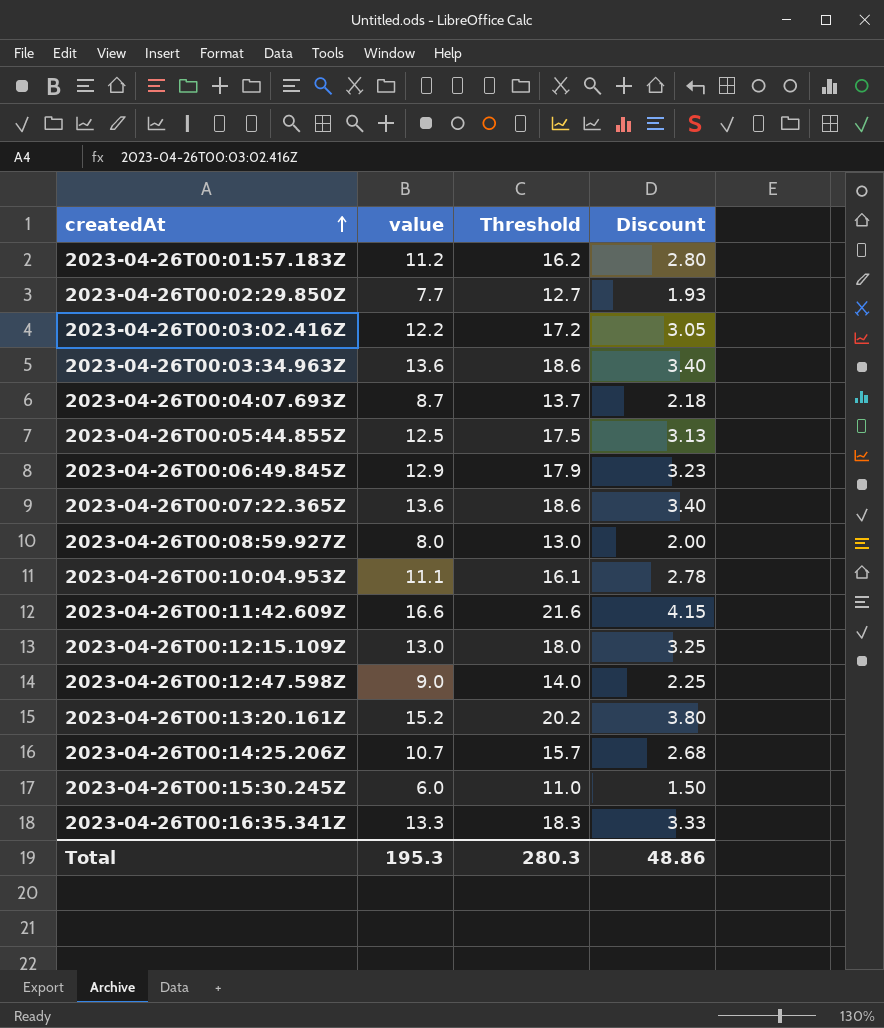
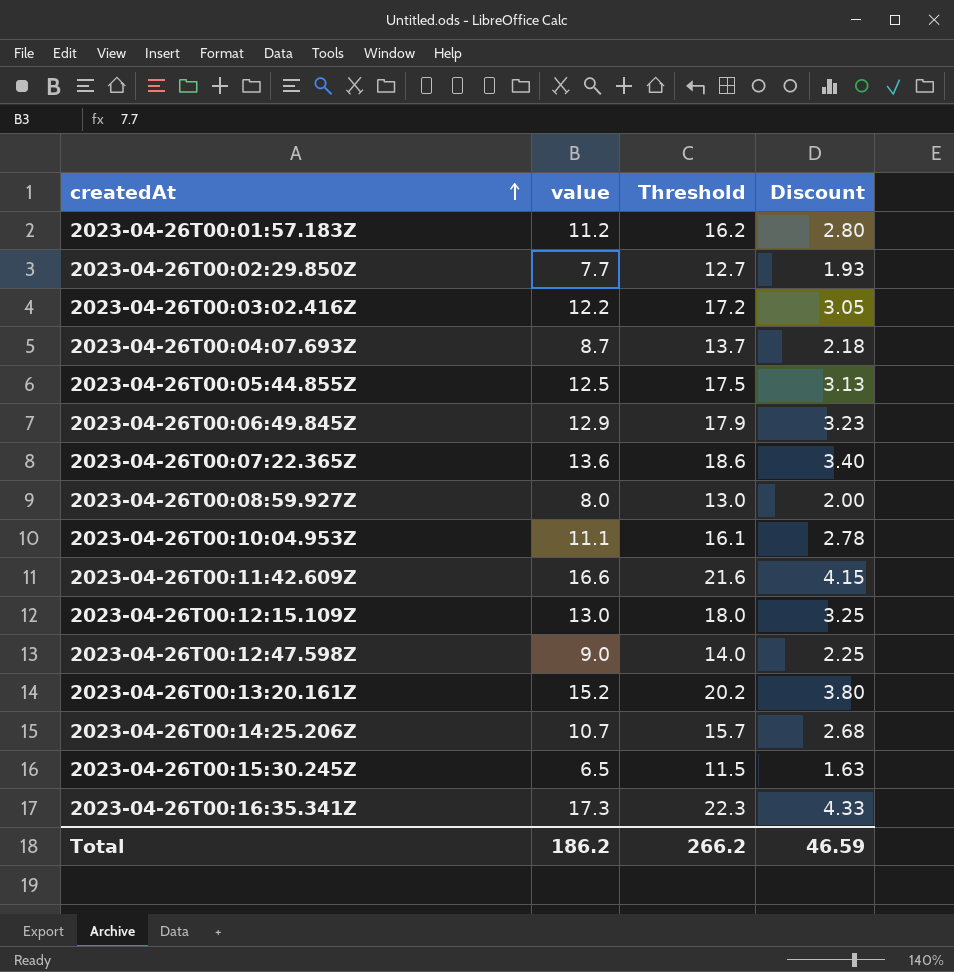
row 2023-04-26T00:03:34.963Z: 13.6 | 18.6 | 3.40 -> none
2023-04-26T00:15:30.245Z | value: 6.0 -> 6.5
2023-04-26T00:15:30.245Z | Threshold: 11.0 -> 11.5
2023-04-26T00:15:30.245Z | Discount: 1.50 -> 1.63
2023-04-26T00:16:35.341Z | value: 13.3 -> 17.3
2023-04-26T00:16:35.341Z | Threshold: 18.3 -> 22.3
2023-04-26T00:16:35.341Z | Discount: 3.33 -> 4.33
Total | value: 195.3 -> 186.2
Total | Threshold: 280.3 -> 266.2
Total | Discount: 48.86 -> 46.59

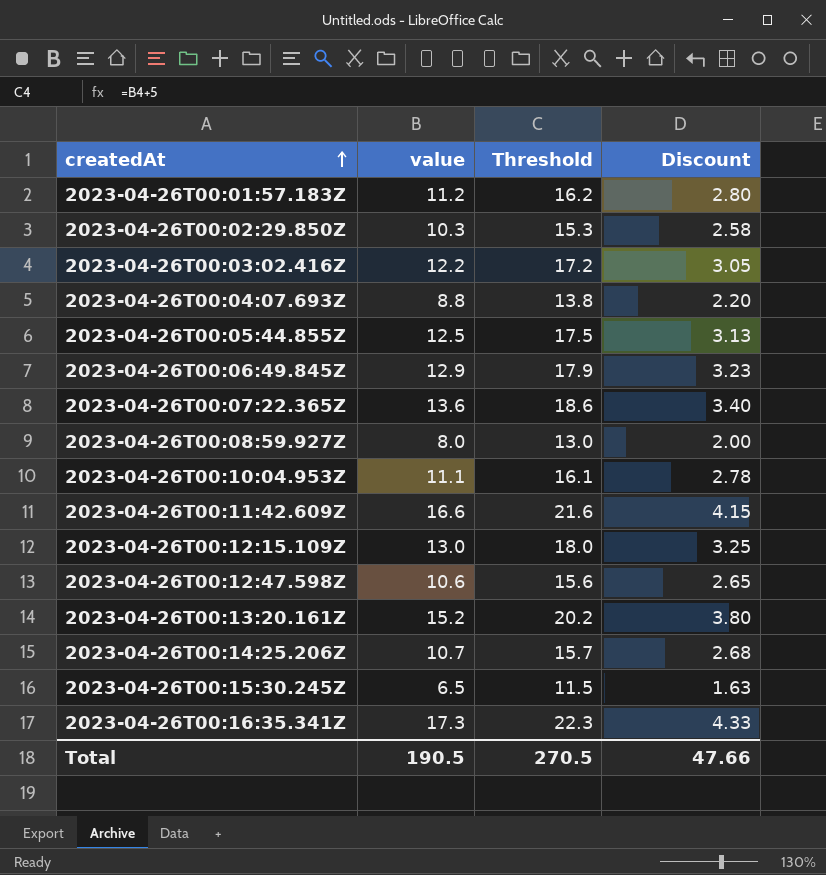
2023-04-26T00:02:29.850Z | value: 7.7 -> 10.3
2023-04-26T00:02:29.850Z | Threshold: 12.7 -> 15.3
2023-04-26T00:02:29.850Z | Discount: 1.93 -> 2.58
2023-04-26T00:04:07.693Z | value: 8.7 -> 8.8
2023-04-26T00:04:07.693Z | Threshold: 13.7 -> 13.8
2023-04-26T00:04:07.693Z | Discount: 2.18 -> 2.20
2023-04-26T00:12:47.598Z | value: 9.0 -> 10.6
2023-04-26T00:12:47.598Z | Threshold: 14.0 -> 15.6
2023-04-26T00:12:47.598Z | Discount: 2.25 -> 2.65
Total | value: 186.2 -> 190.5
Total | Threshold: 266.2 -> 270.5
Total | Discount: 46.59 -> 47.66

